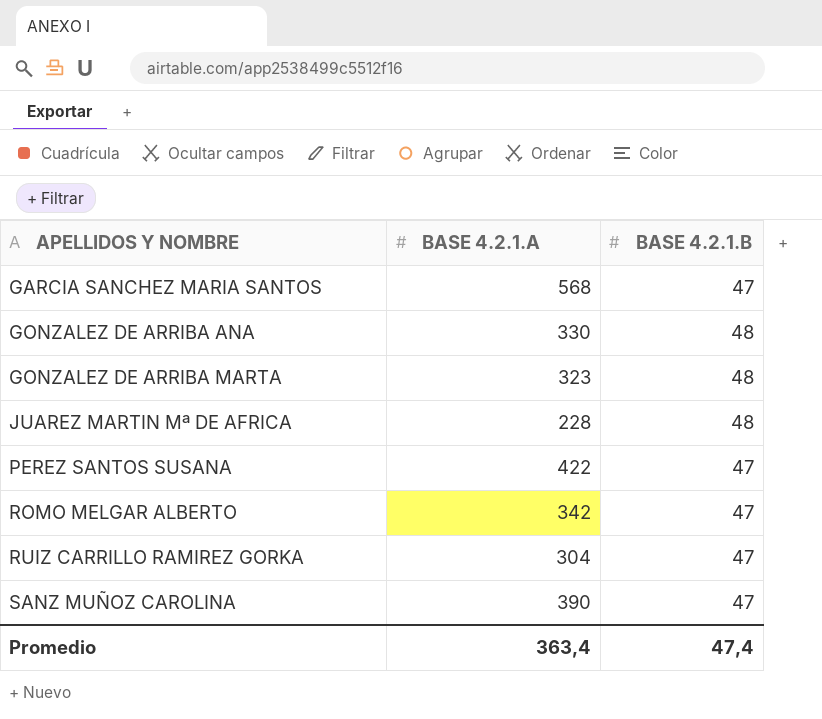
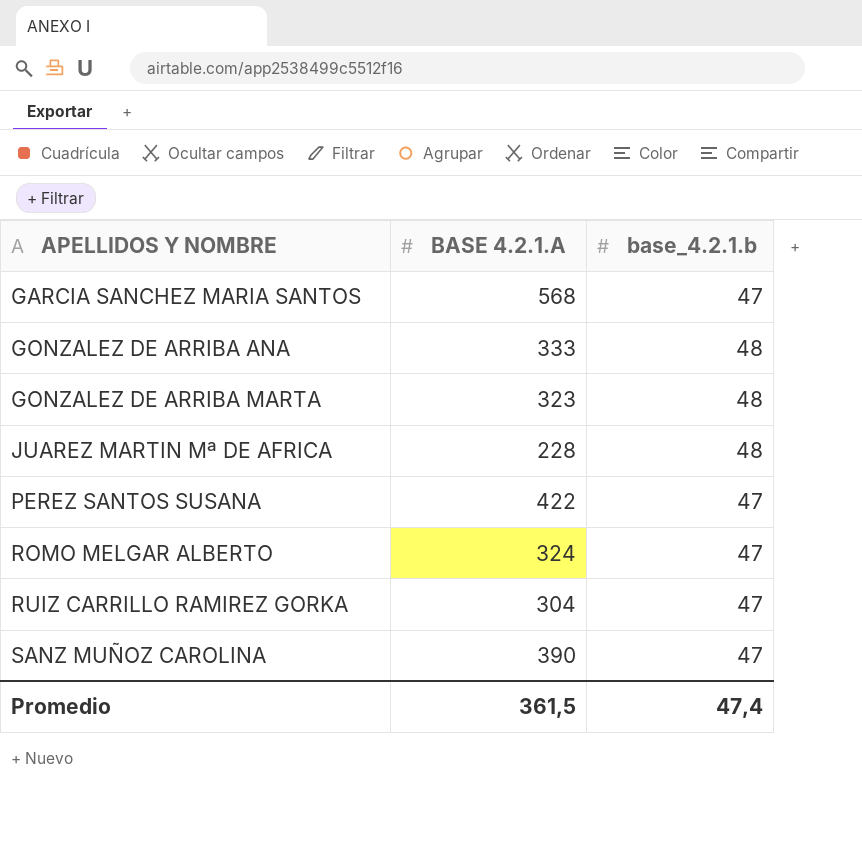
column name: BASE 4.2.1.B -> base_4.2.1.b
GONZALEZ DE ARRIBA ANA | BASE 4.2.1.A: 330 -> 333
ROMO MELGAR ALBERTO | BASE 4.2.1.A: 342 -> 324
Promedio | BASE 4.2.1.A: 363,4 -> 361,5

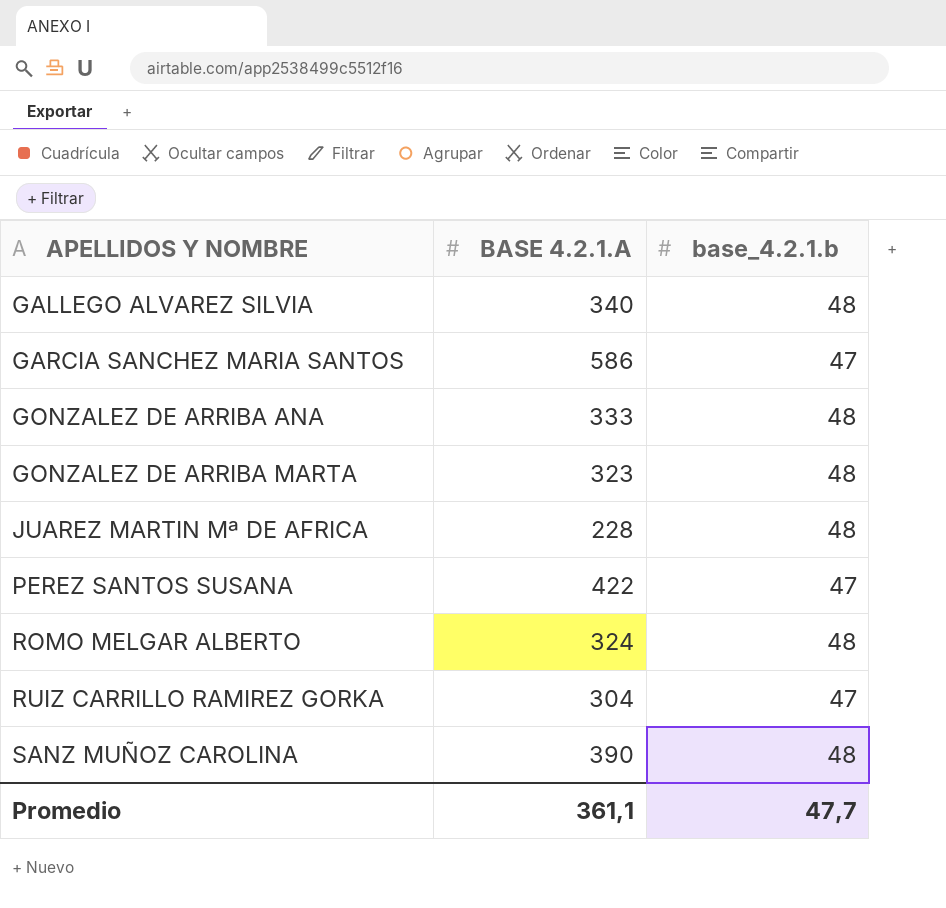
row GALLEGO ALVAREZ SILVIA: none -> 340 | 48
GARCIA SANCHEZ MARIA SANTOS | BASE 4.2.1.A: 568 -> 586
ROMO MELGAR ALBERTO | base_4.2.1.b: 47 -> 48
SANZ MUÑOZ CAROLINA | base_4.2.1.b: 47 -> 48
Promedio | BASE 4.2.1.A: 361,5 -> 361,1
Promedio | base_4.2.1.b: 47,4 -> 47,7

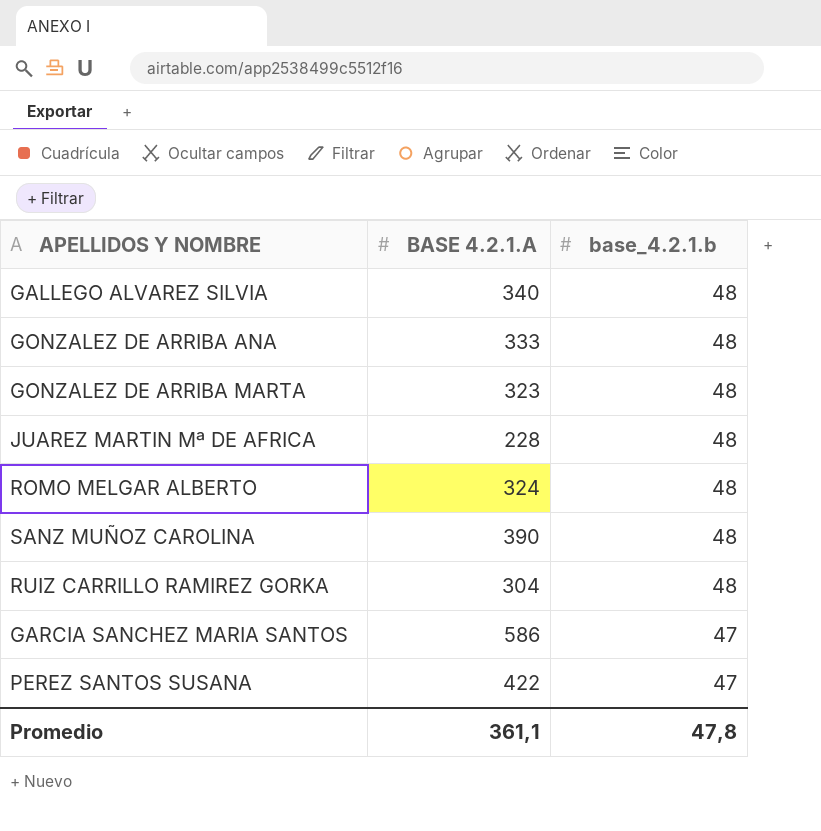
row order: APELLIDOS Y NOMBRE ascending -> base_4.2.1.b descending
RUIZ CARRILLO RAMIREZ GORKA | base_4.2.1.b: 47 -> 48
Promedio | base_4.2.1.b: 47,7 -> 47,8

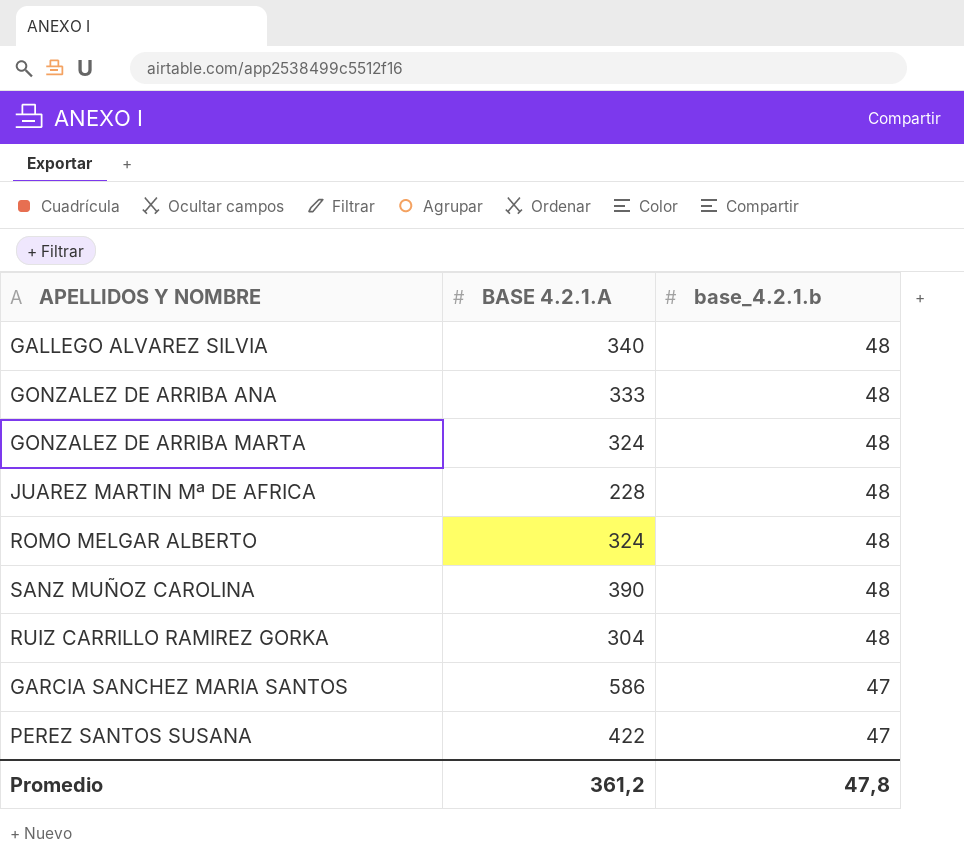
GONZALEZ DE ARRIBA MARTA | BASE 4.2.1.A: 323 -> 324
Promedio | BASE 4.2.1.A: 361,1 -> 361,2

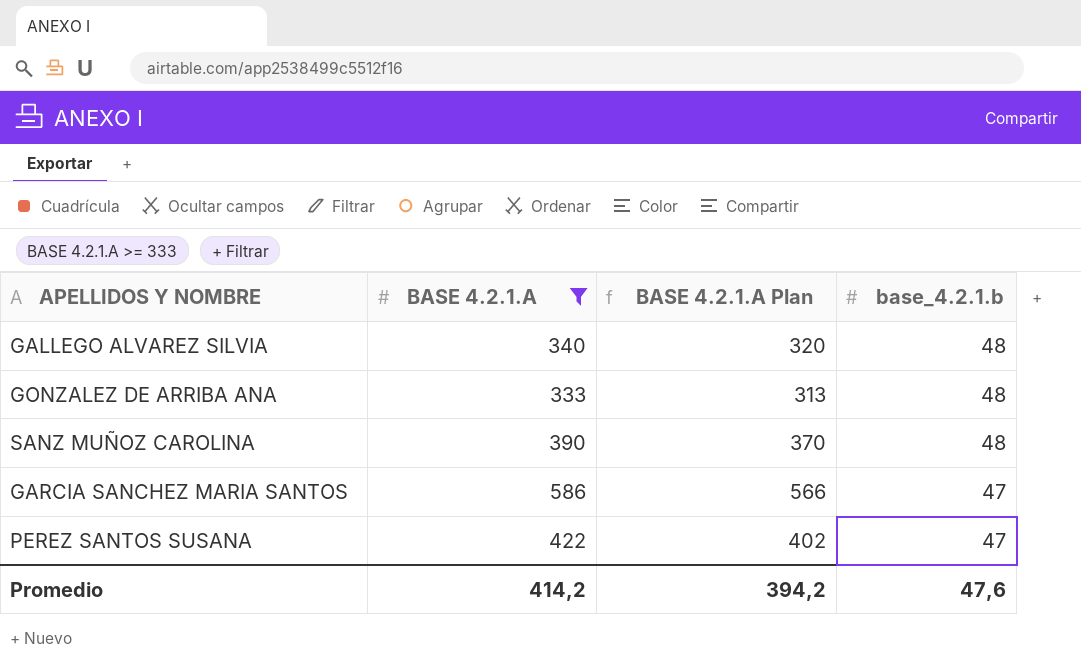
filter: none -> BASE 4.2.1.A >= 333
column BASE 4.2.1.A Plan | formula: none -> [BASE 4.2.1.A] - 20
Promedio | BASE 4.2.1.A: 361,2 -> 414,2
Promedio | base_4.2.1.b: 47,8 -> 47,6

